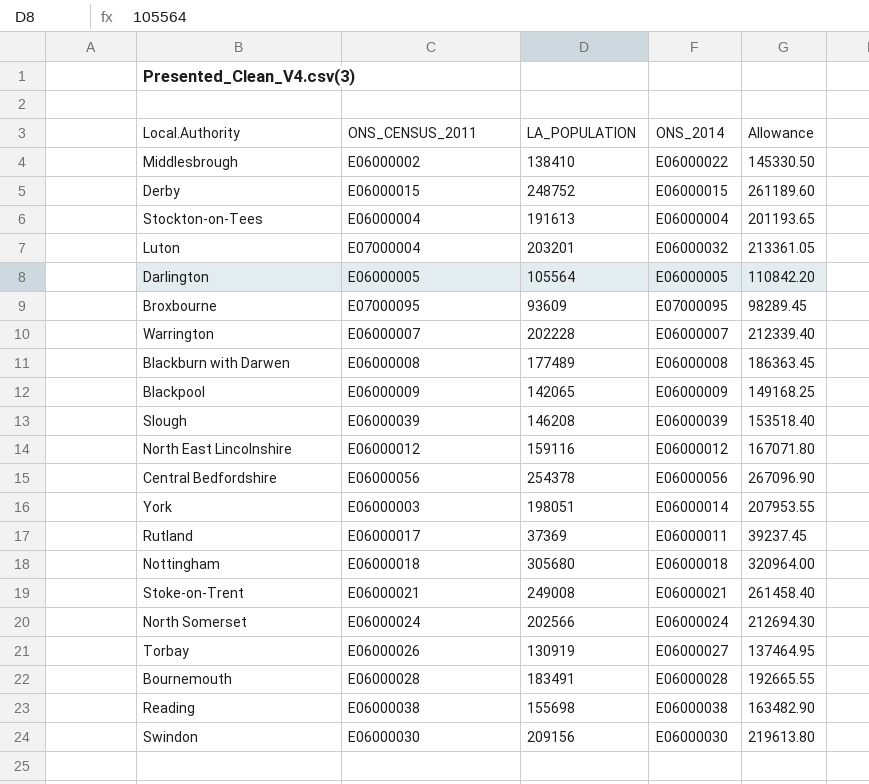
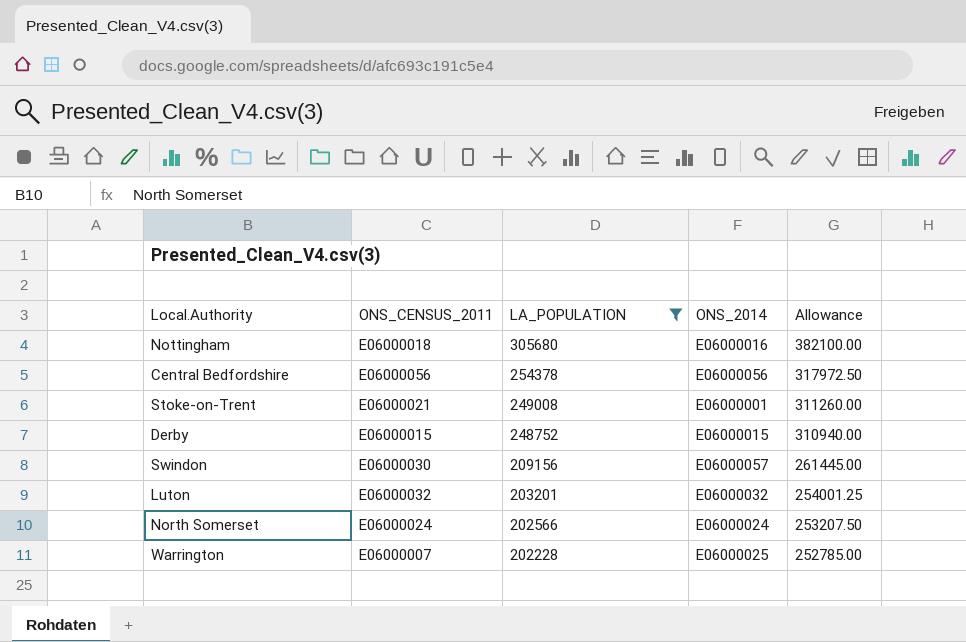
filter: none -> LA_POPULATION >= 202228
row order: none -> LA_POPULATION descending
column Allowance | formula: [LA_POPULATION] * 1.05 -> [LA_POPULATION] * 1.25
Nottingham | ONS_2014: E06000018 -> E06000016
Stoke-on-Trent | ONS_2014: E06000021 -> E06000001
Swindon | ONS_2014: E06000030 -> E06000057
Luton | ONS_CENSUS_2011: E07000004 -> E06000032
Warrington | ONS_2014: E06000007 -> E06000025

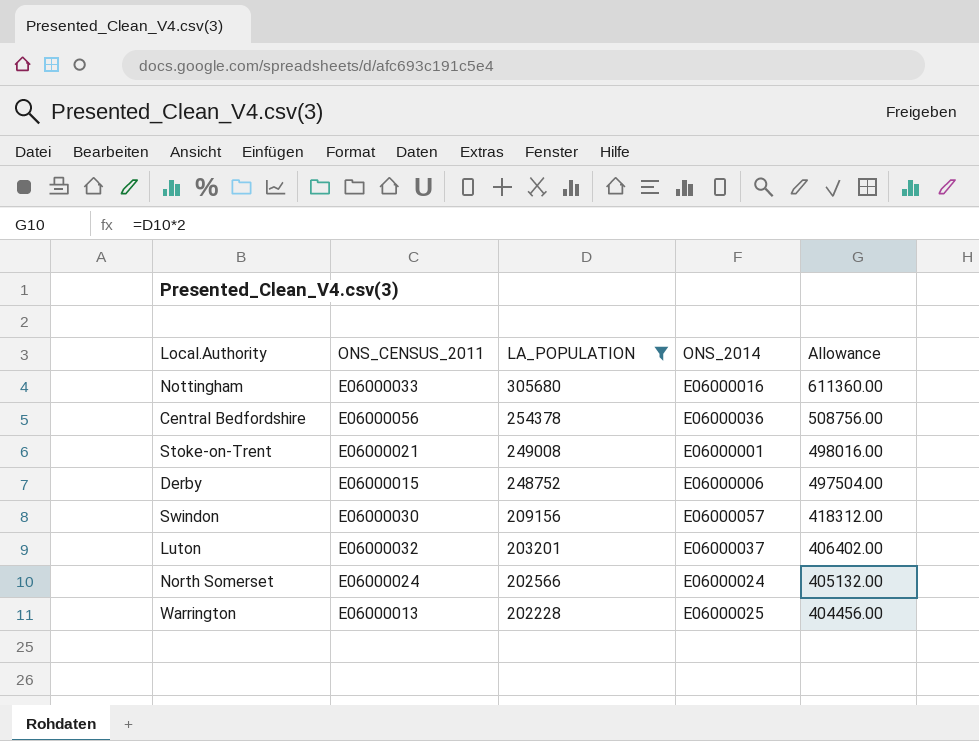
column Allowance | formula: [LA_POPULATION] * 1.25 -> [LA_POPULATION] * 2
Nottingham | ONS_CENSUS_2011: E06000018 -> E06000033
Central Bedfordshire | ONS_2014: E06000056 -> E06000036
Derby | ONS_2014: E06000015 -> E06000006
Luton | ONS_2014: E06000032 -> E06000037
Warrington | ONS_CENSUS_2011: E06000007 -> E06000013

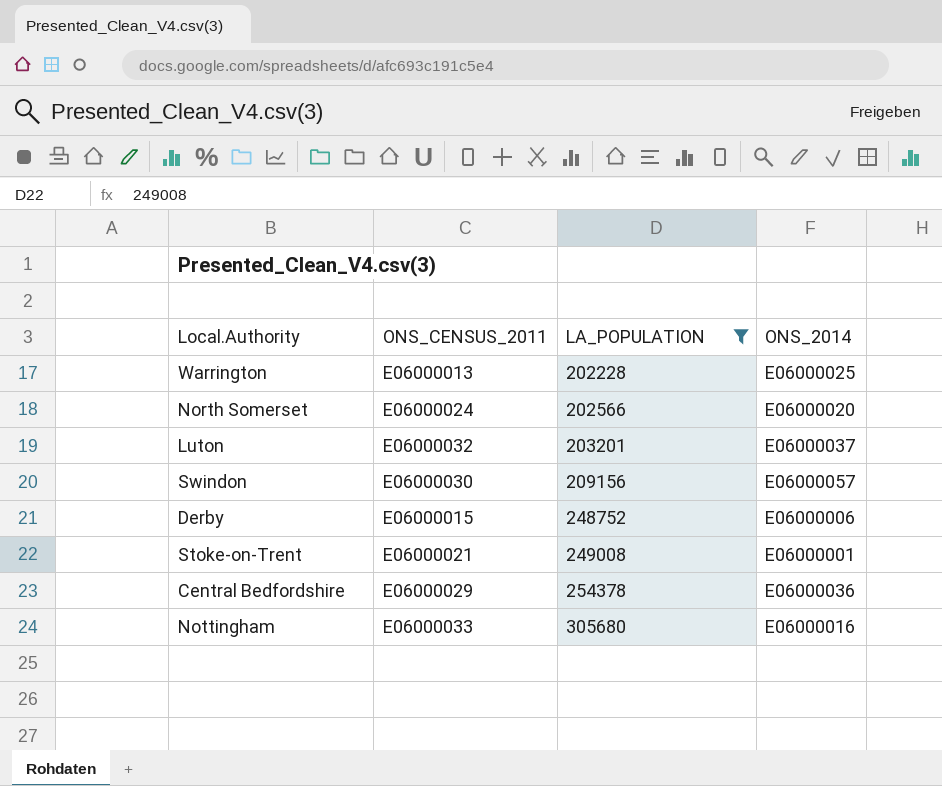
row order: LA_POPULATION descending -> LA_POPULATION ascending
column Allowance | formula: [LA_POPULATION] * 2 -> none
North Somerset | ONS_2014: E06000024 -> E06000020
Central Bedfordshire | ONS_CENSUS_2011: E06000056 -> E06000029

